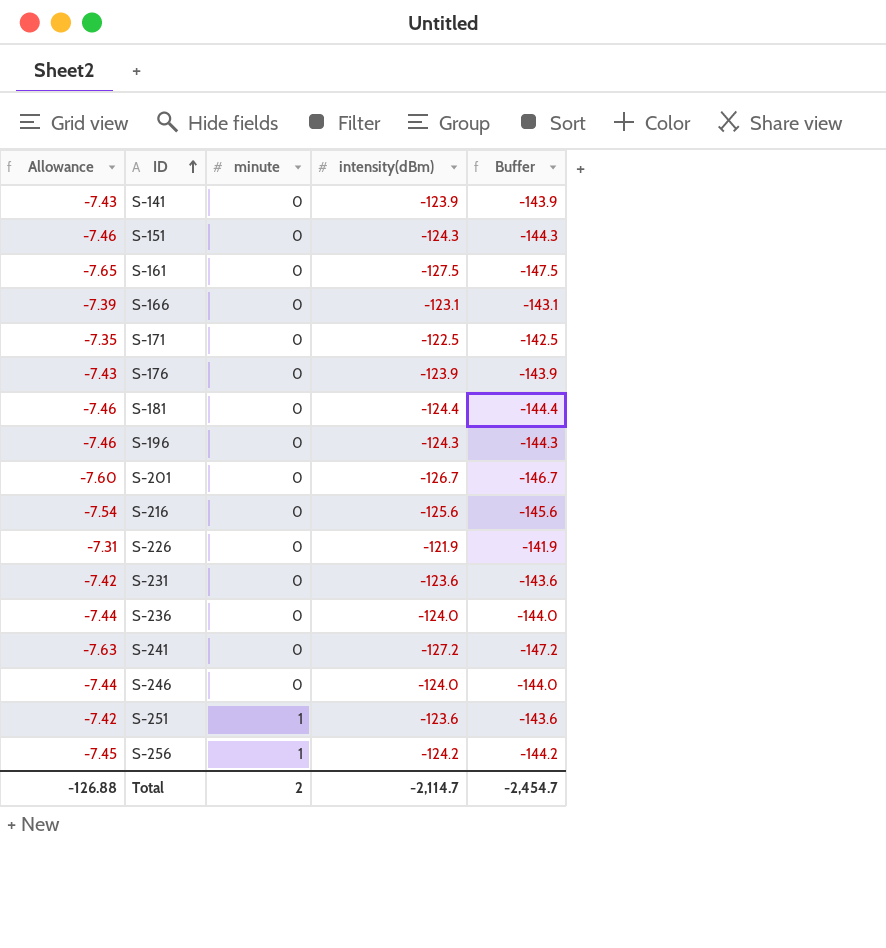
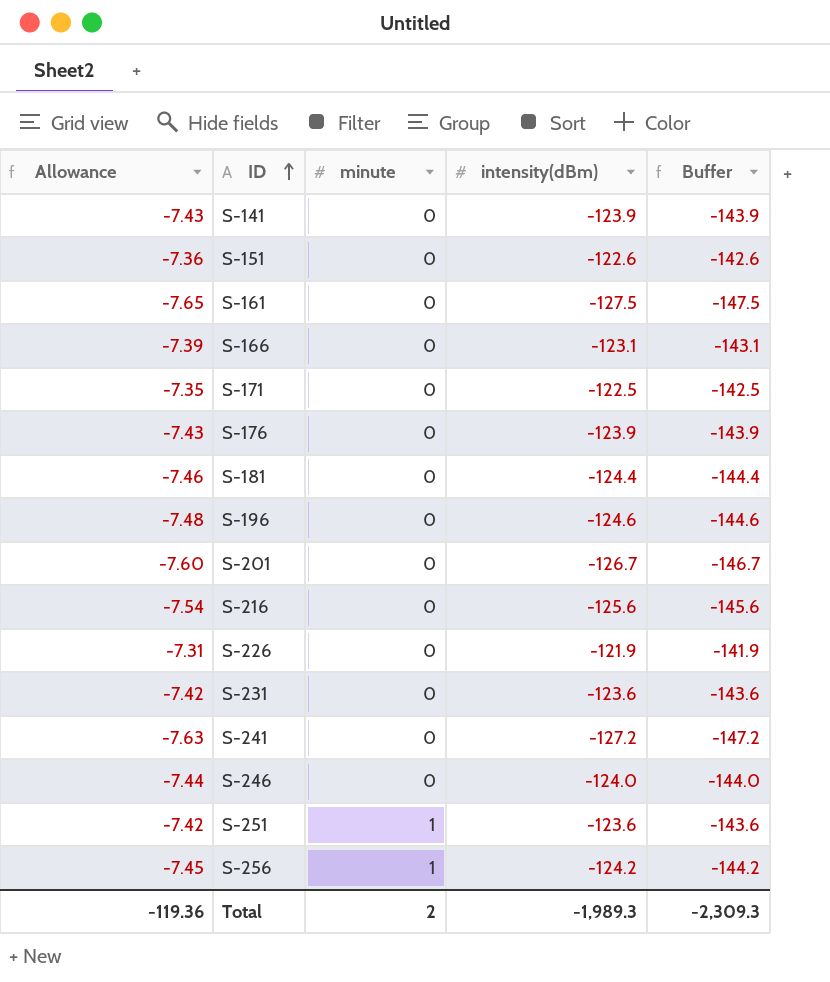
row S-236: -7.44 | 0 | -124.0 | -144.0 -> none
S-151 | Allowance: -7.46 -> -7.36
S-151 | intensity(dBm): -124.3 -> -122.6
S-151 | Buffer: -144.3 -> -142.6
S-196 | Allowance: -7.46 -> -7.48
S-196 | intensity(dBm): -124.3 -> -124.6
S-196 | Buffer: -144.3 -> -144.6
Total | Allowance: -126.88 -> -119.36
Total | intensity(dBm): -2,114.7 -> -1,989.3
Total | Buffer: -2,454.7 -> -2,309.3

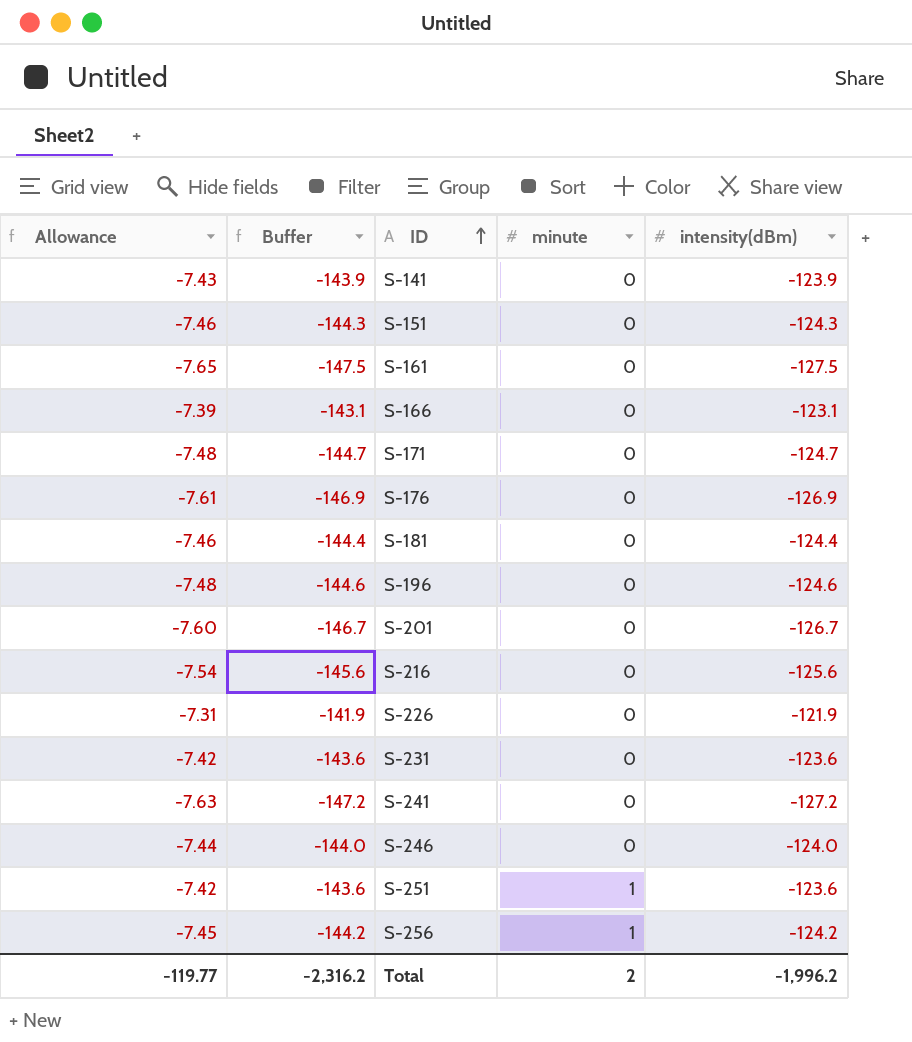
column Buffer | position: 5 -> 2
S-151 | Allowance: -7.36 -> -7.46
S-151 | Buffer: -142.6 -> -144.3
S-151 | intensity(dBm): -122.6 -> -124.3
S-171 | Allowance: -7.35 -> -7.48
S-171 | Buffer: -142.5 -> -144.7
S-171 | intensity(dBm): -122.5 -> -124.7
S-176 | Allowance: -7.43 -> -7.61
S-176 | Buffer: -143.9 -> -146.9
S-176 | intensity(dBm): -123.9 -> -126.9
Total | Allowance: -119.36 -> -119.77
Total | Buffer: -2,309.3 -> -2,316.2
Total | intensity(dBm): -1,989.3 -> -1,996.2

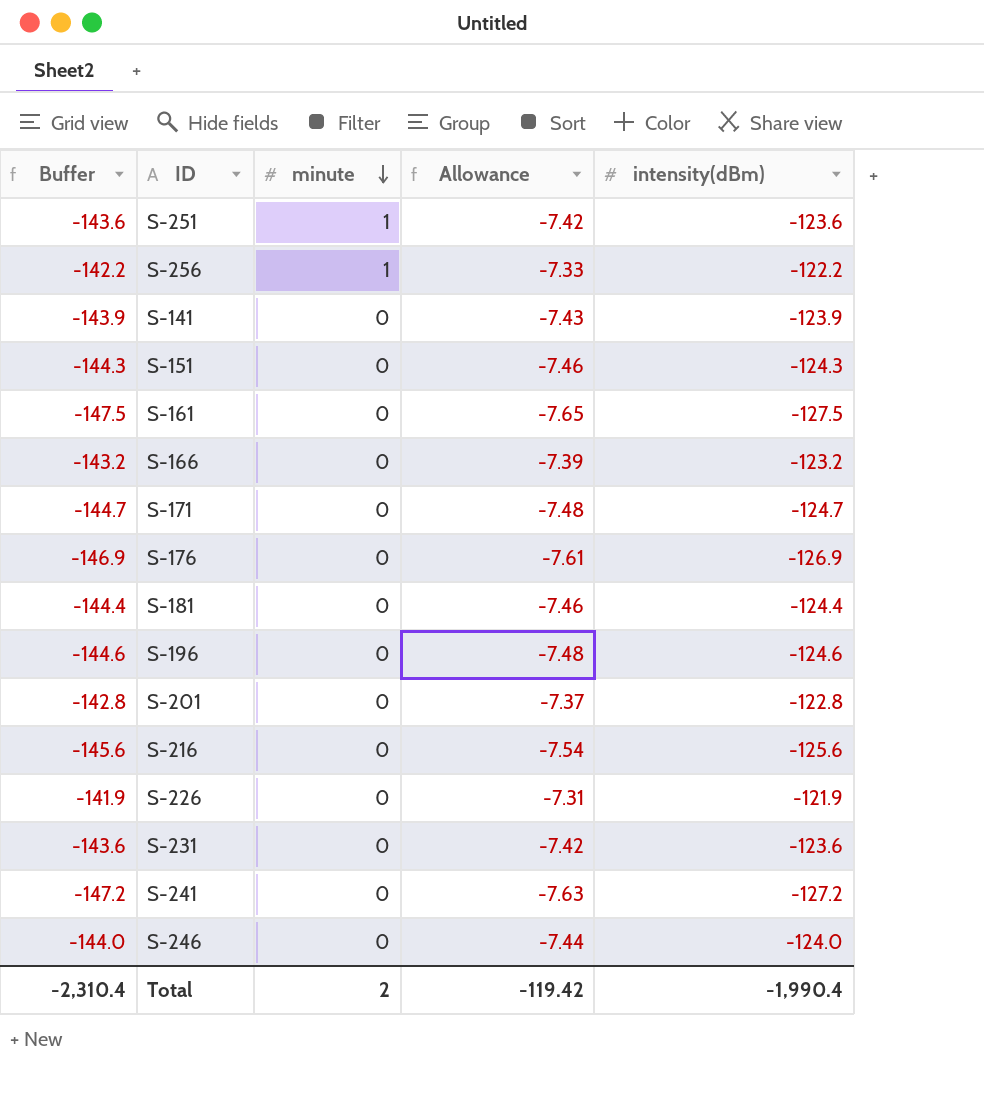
row order: ID ascending -> minute descending
column Allowance | position: 1 -> 4
S-256 | Buffer: -144.2 -> -142.2
S-256 | Allowance: -7.45 -> -7.33
S-256 | intensity(dBm): -124.2 -> -122.2
S-166 | Buffer: -143.1 -> -143.2
S-166 | intensity(dBm): -123.1 -> -123.2
S-201 | Buffer: -146.7 -> -142.8
S-201 | Allowance: -7.60 -> -7.37
S-201 | intensity(dBm): -126.7 -> -122.8
Total | Buffer: -2,316.2 -> -2,310.4
Total | Allowance: -119.77 -> -119.42
Total | intensity(dBm): -1,996.2 -> -1,990.4

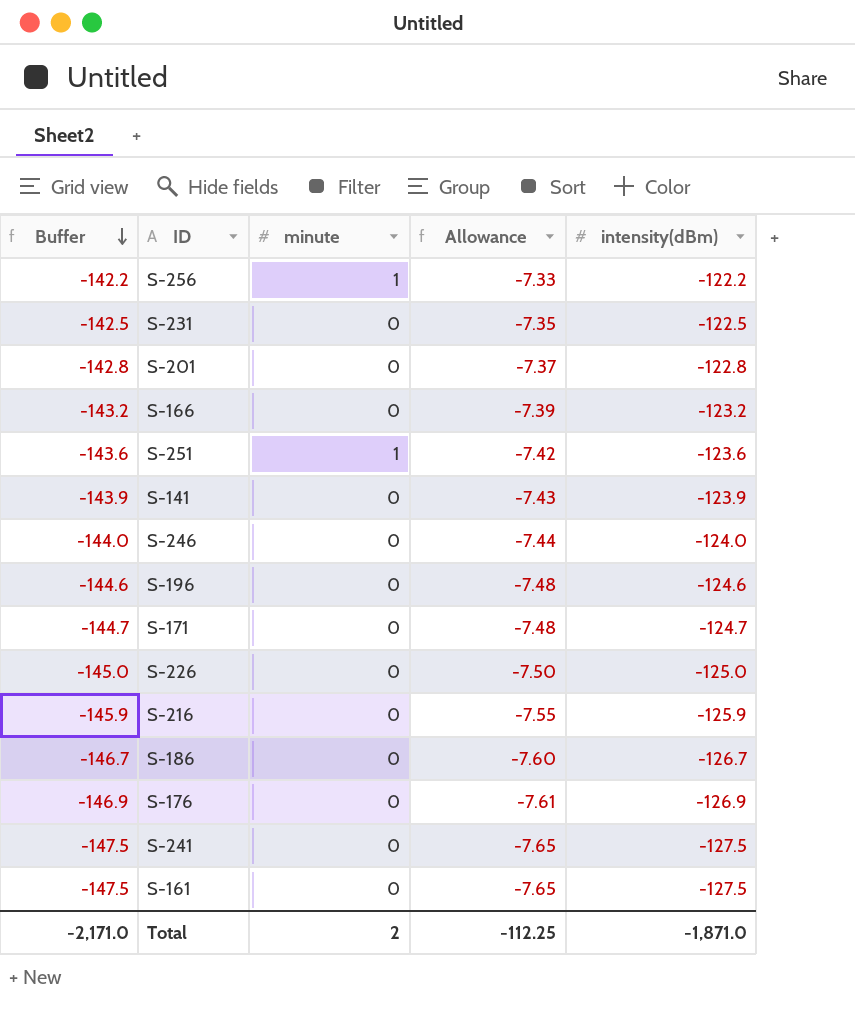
row order: minute descending -> Buffer descending
row S-151: -144.3 | 0 | -7.46 | -124.3 -> none
row S-181: -144.4 | 0 | -7.46 | -124.4 -> none
S-231 | Buffer: -143.6 -> -142.5
S-231 | Allowance: -7.42 -> -7.35
S-231 | intensity(dBm): -123.6 -> -122.5
S-226 | Buffer: -141.9 -> -145.0
S-226 | Allowance: -7.31 -> -7.50
S-226 | intensity(dBm): -121.9 -> -125.0
S-216 | Buffer: -145.6 -> -145.9
S-216 | Allowance: -7.54 -> -7.55
S-216 | intensity(dBm): -125.6 -> -125.9
row S-186: none -> -146.7 | 0 | -7.60 | -126.7
S-241 | Buffer: -147.2 -> -147.5
S-241 | Allowance: -7.63 -> -7.65
S-241 | intensity(dBm): -127.2 -> -127.5
Total | Buffer: -2,310.4 -> -2,171.0
Total | Allowance: -119.42 -> -112.25
Total | intensity(dBm): -1,990.4 -> -1,871.0

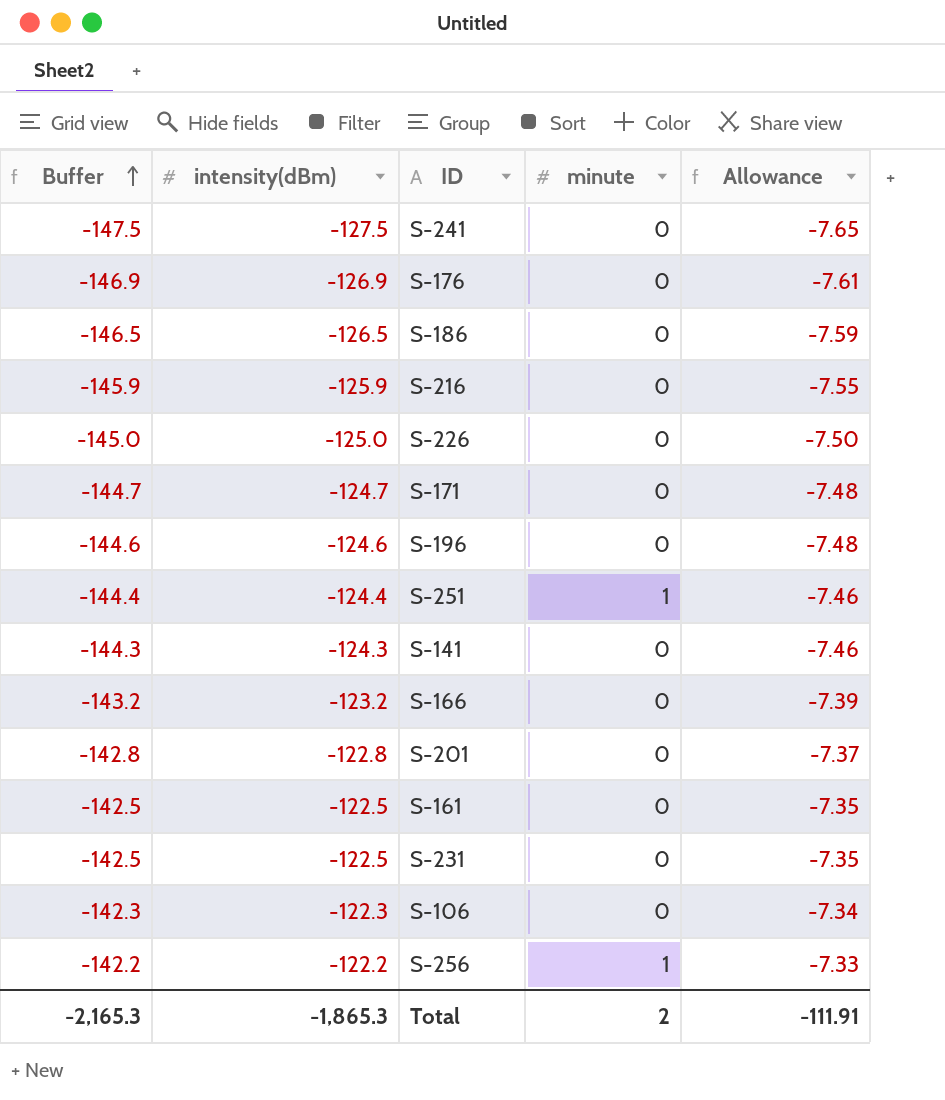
row order: Buffer descending -> Buffer ascending
column intensity(dBm) | position: 5 -> 2
row S-246: -144.0 | 0 | -7.44 | -124.0 -> none
S-186 | Buffer: -146.7 -> -146.5
S-186 | intensity(dBm): -126.7 -> -126.5
S-186 | Allowance: -7.60 -> -7.59
S-251 | Buffer: -143.6 -> -144.4
S-251 | intensity(dBm): -123.6 -> -124.4
S-251 | Allowance: -7.42 -> -7.46
S-141 | Buffer: -143.9 -> -144.3
S-141 | intensity(dBm): -123.9 -> -124.3
S-141 | Allowance: -7.43 -> -7.46
S-161 | Buffer: -147.5 -> -142.5
S-161 | intensity(dBm): -127.5 -> -122.5
S-161 | Allowance: -7.65 -> -7.35
row S-106: none -> -142.3 | -122.3 | 0 | -7.34
Total | Buffer: -2,171.0 -> -2,165.3
Total | intensity(dBm): -1,871.0 -> -1,865.3
Total | Allowance: -112.25 -> -111.91

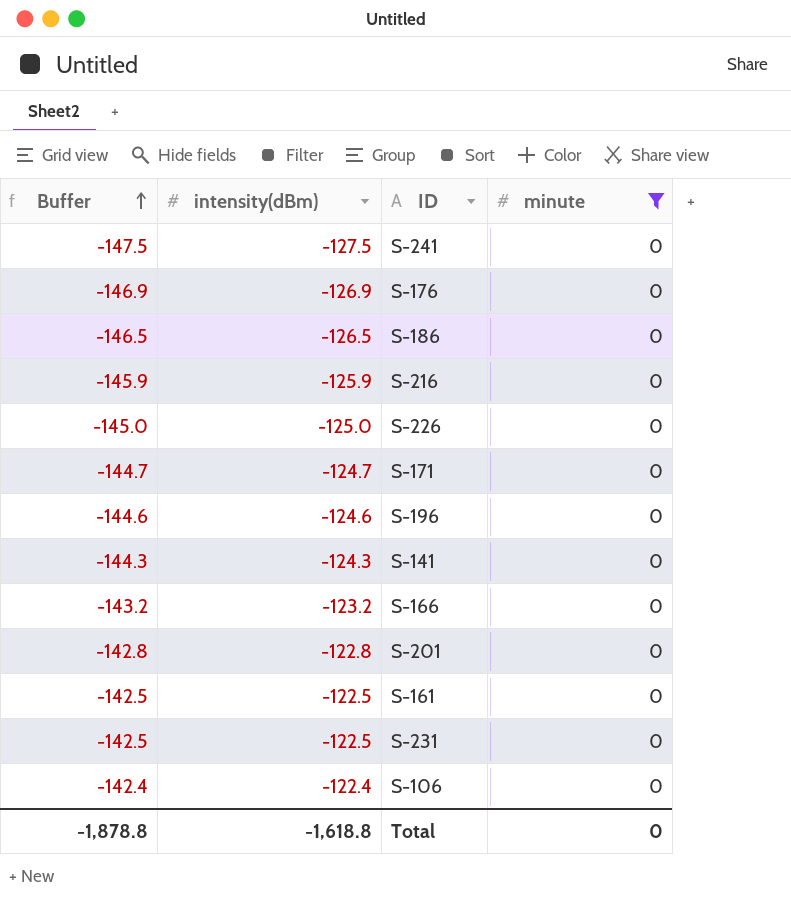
filter: none -> minute = 0
column Allowance | formula: [intensity(dBm)] * 0.06 -> none
S-106 | Buffer: -142.3 -> -142.4
S-106 | intensity(dBm): -122.3 -> -122.4
Total | Buffer: -2,165.3 -> -1,878.8
Total | intensity(dBm): -1,865.3 -> -1,618.8
Total | minute: 2 -> 0

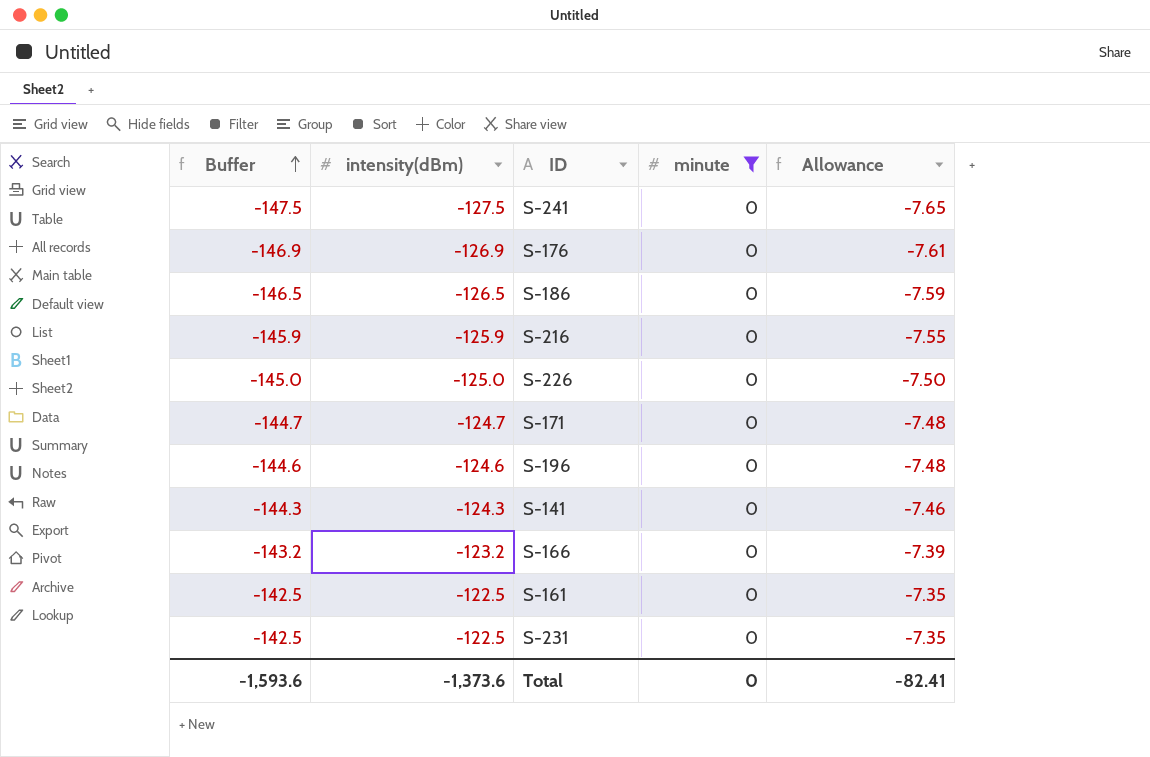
column Allowance | formula: none -> [intensity(dBm)] * 0.06
row S-201: -142.8 | -122.8 | 0 -> none
row S-106: -142.4 | -122.4 | 0 -> none
Total | Buffer: -1,878.8 -> -1,593.6
Total | intensity(dBm): -1,618.8 -> -1,373.6

